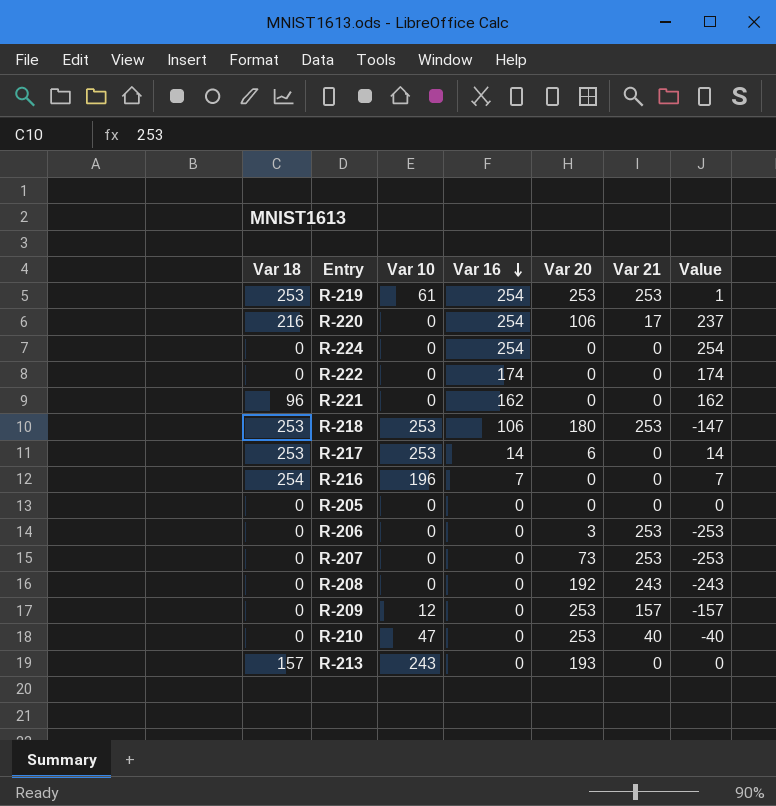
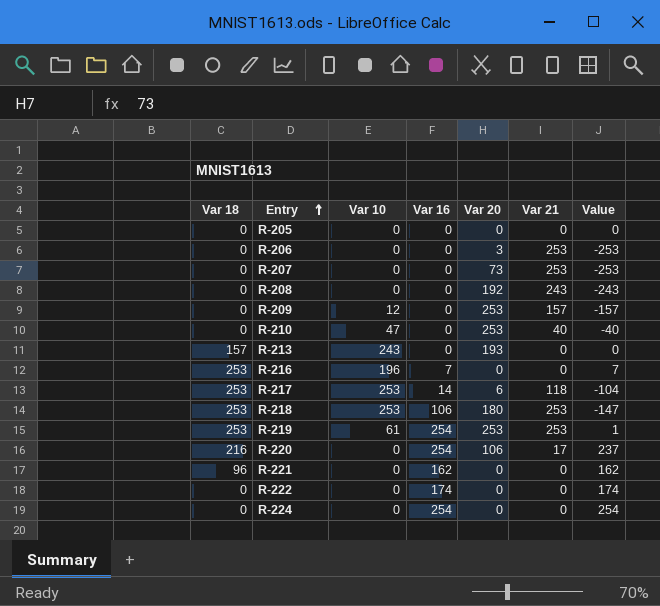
row order: Var 16 descending -> Entry ascending
R-216 | Var 18: 254 -> 253
R-217 | Var 21: 0 -> 118
R-217 | Value: 14 -> -104

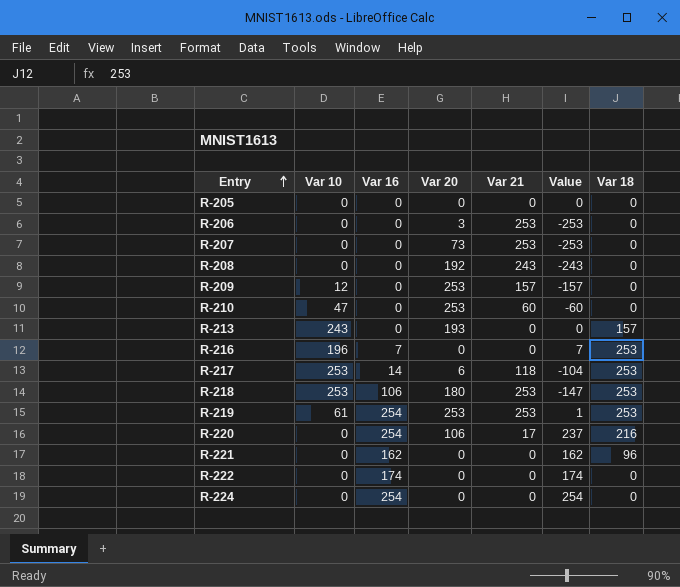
column Var 18 | position: 1 -> 7
R-210 | Var 21: 40 -> 60
R-210 | Value: -40 -> -60

